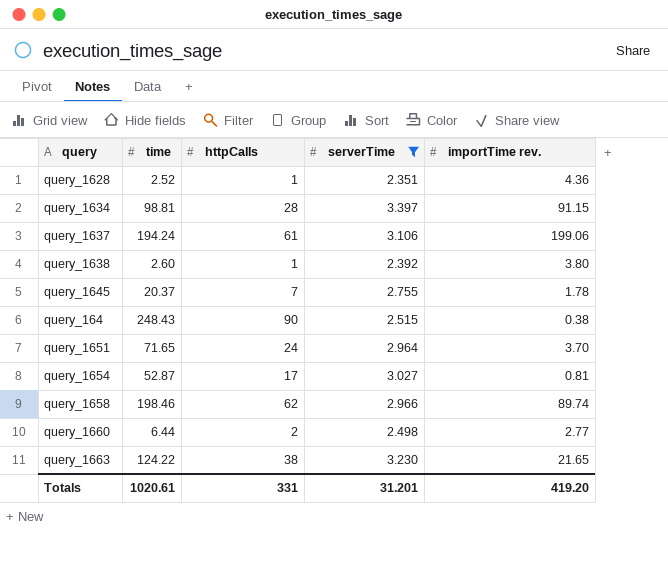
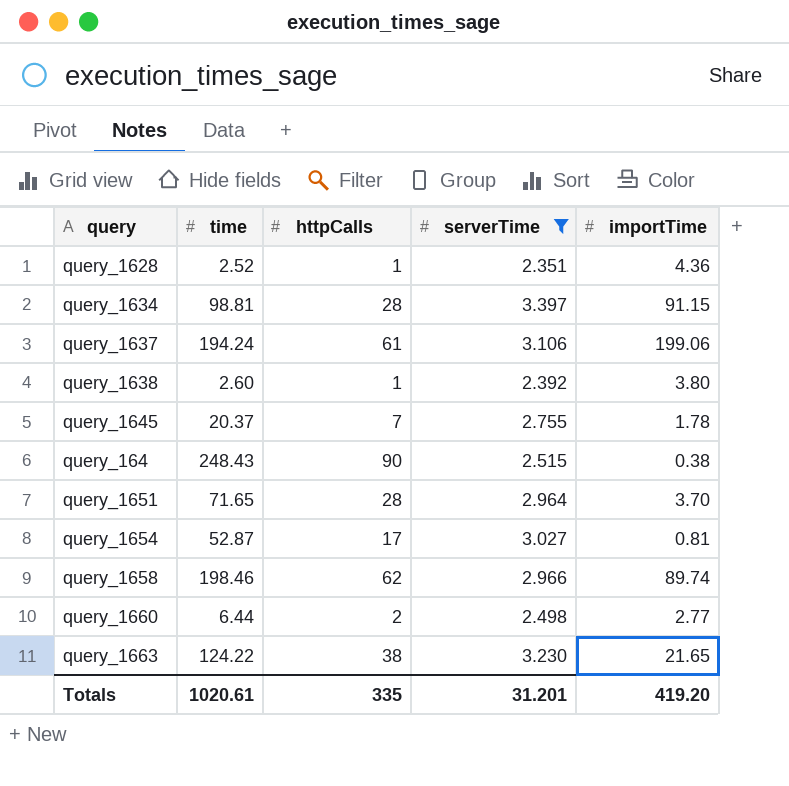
column name: importTime rev. -> importTime
query_1651 | httpCalls: 24 -> 28
Totals | httpCalls: 331 -> 335

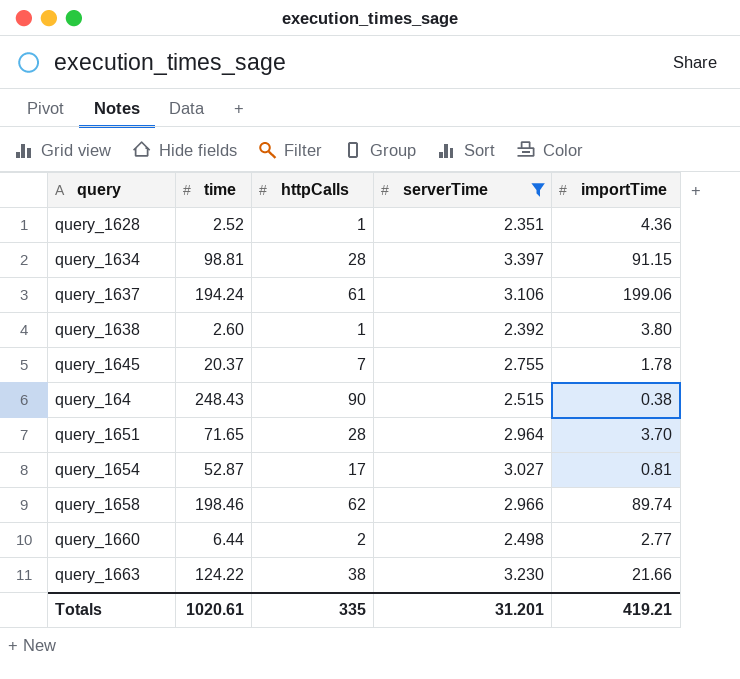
query_1663 | importTime: 21.65 -> 21.66
Totals | importTime: 419.20 -> 419.21

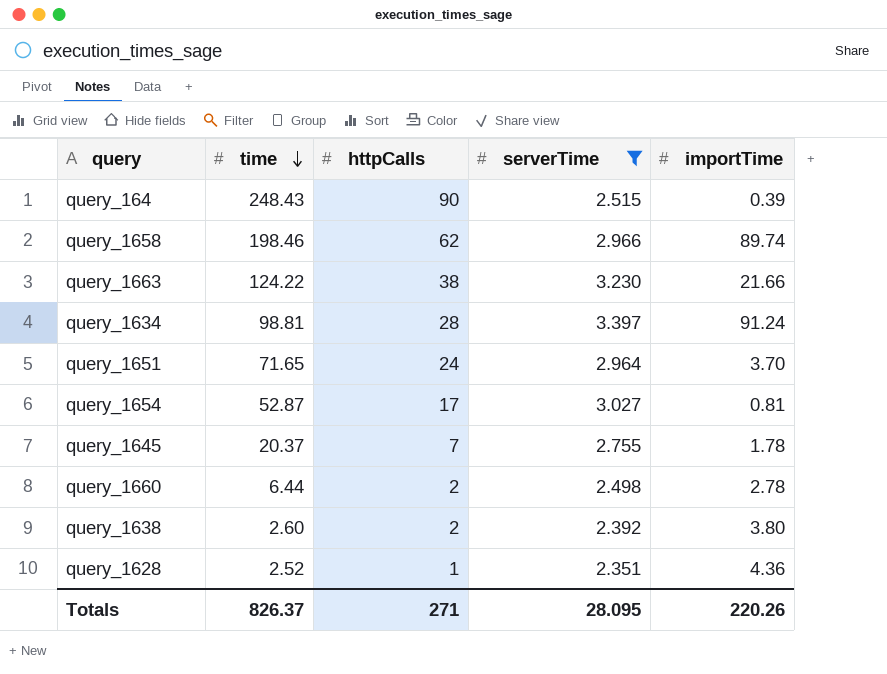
row order: none -> time descending
row query_1637: 194.24 | 61 | 3.106 | 199.06 -> none
query_164 | importTime: 0.38 -> 0.39
query_1634 | importTime: 91.15 -> 91.24
query_1651 | httpCalls: 28 -> 24
query_1660 | importTime: 2.77 -> 2.78
query_1638 | httpCalls: 1 -> 2
Totals | time: 1020.61 -> 826.37
Totals | httpCalls: 335 -> 271
Totals | serverTime: 31.201 -> 28.095
Totals | importTime: 419.21 -> 220.26

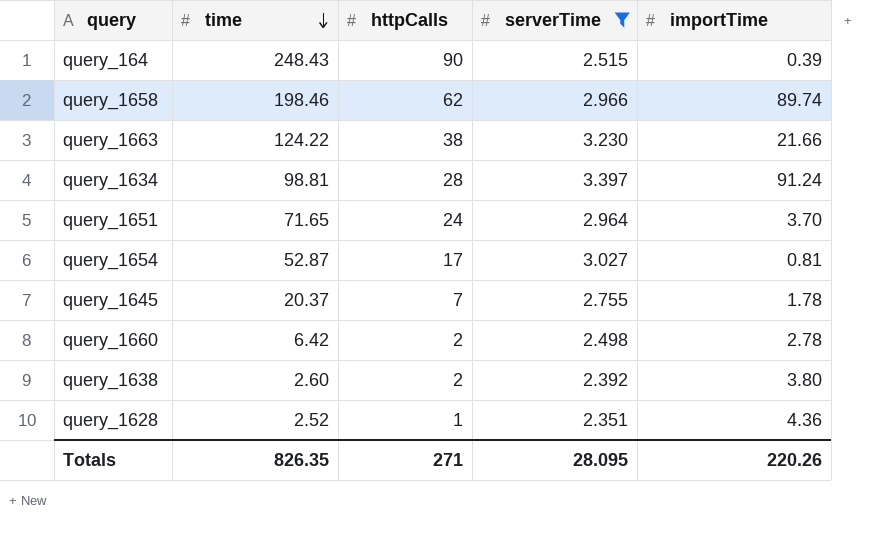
query_1660 | time: 6.44 -> 6.42
Totals | time: 826.37 -> 826.35

